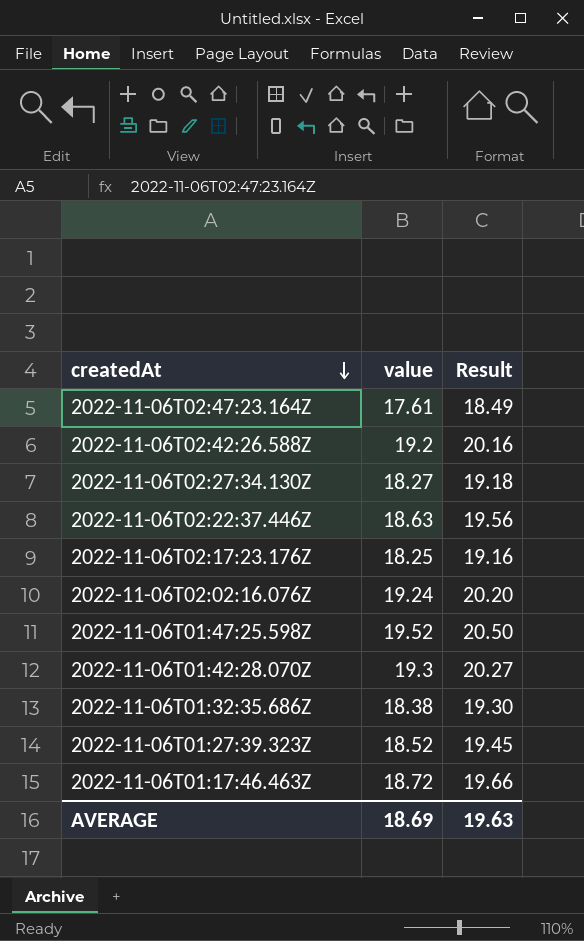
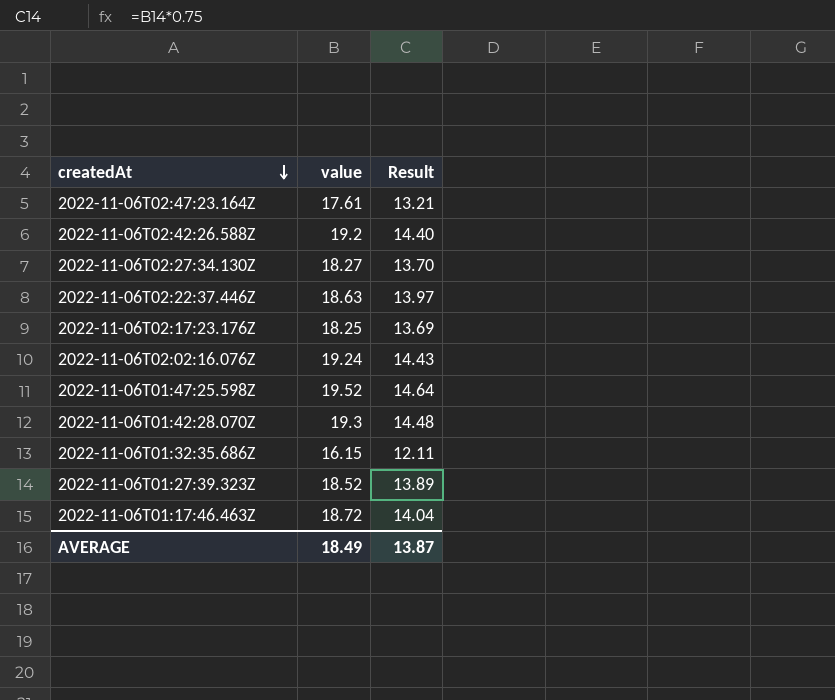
column Result | formula: [value] * 1.05 -> [value] * 0.75
2022-11-06T01:32:35.686Z | value: 18.38 -> 16.15
AVERAGE | value: 18.69 -> 18.49
AVERAGE | Result: 19.63 -> 13.87

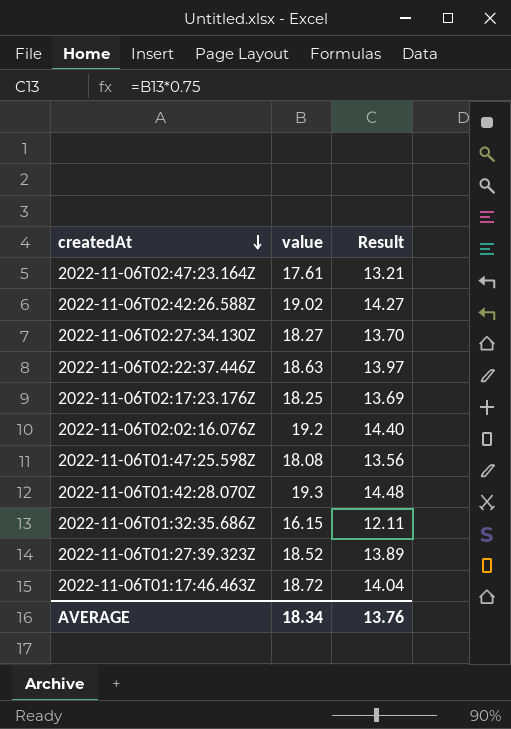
2022-11-06T02:42:26.588Z | value: 19.2 -> 19.02
2022-11-06T02:42:26.588Z | Result: 14.40 -> 14.27
2022-11-06T02:02:16.076Z | value: 19.24 -> 19.2
2022-11-06T02:02:16.076Z | Result: 14.43 -> 14.40
2022-11-06T01:47:25.598Z | value: 19.52 -> 18.08
2022-11-06T01:47:25.598Z | Result: 14.64 -> 13.56
AVERAGE | value: 18.49 -> 18.34
AVERAGE | Result: 13.87 -> 13.76

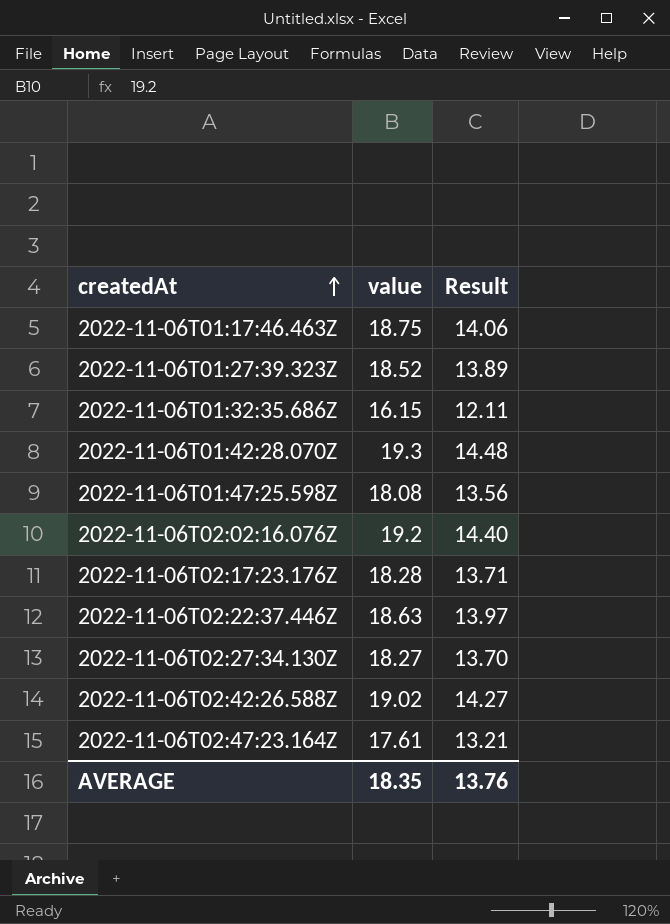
row order: createdAt descending -> createdAt ascending
2022-11-06T01:17:46.463Z | value: 18.72 -> 18.75
2022-11-06T01:17:46.463Z | Result: 14.04 -> 14.06
2022-11-06T02:17:23.176Z | value: 18.25 -> 18.28
2022-11-06T02:17:23.176Z | Result: 13.69 -> 13.71
AVERAGE | value: 18.34 -> 18.35

